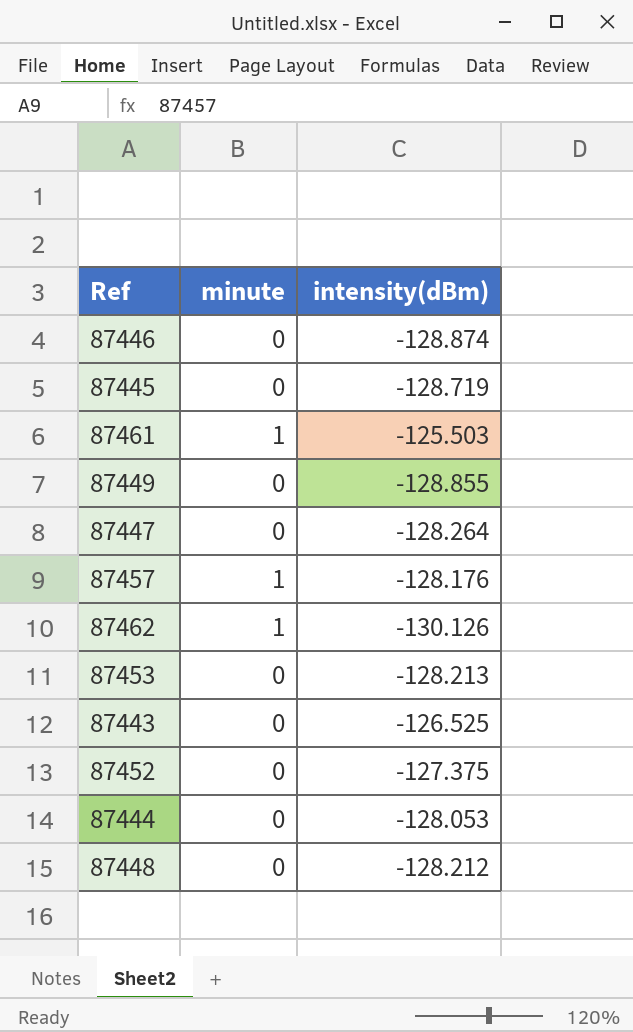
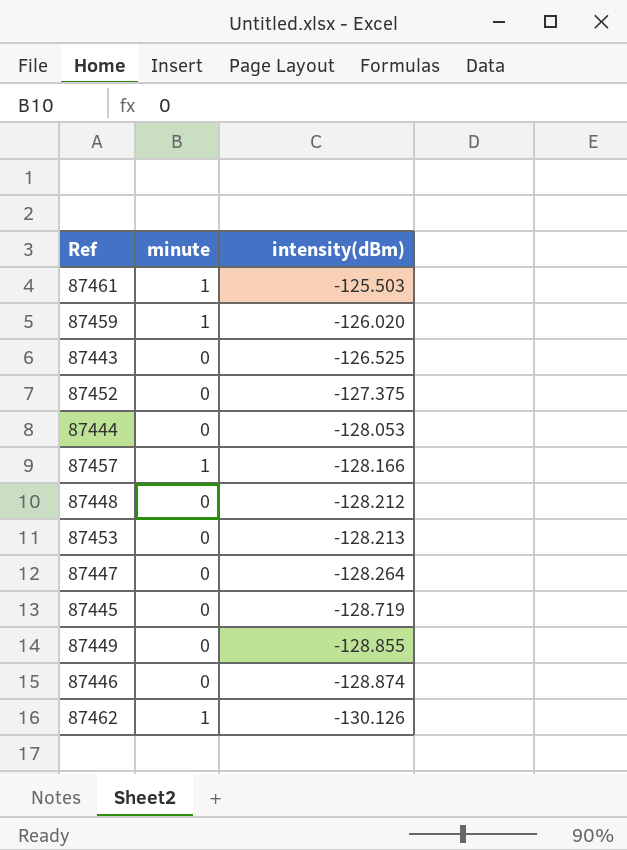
row order: none -> intensity(dBm) descending
row 87459: none -> 1 | -126.020
87457 | intensity(dBm): -128.176 -> -128.166

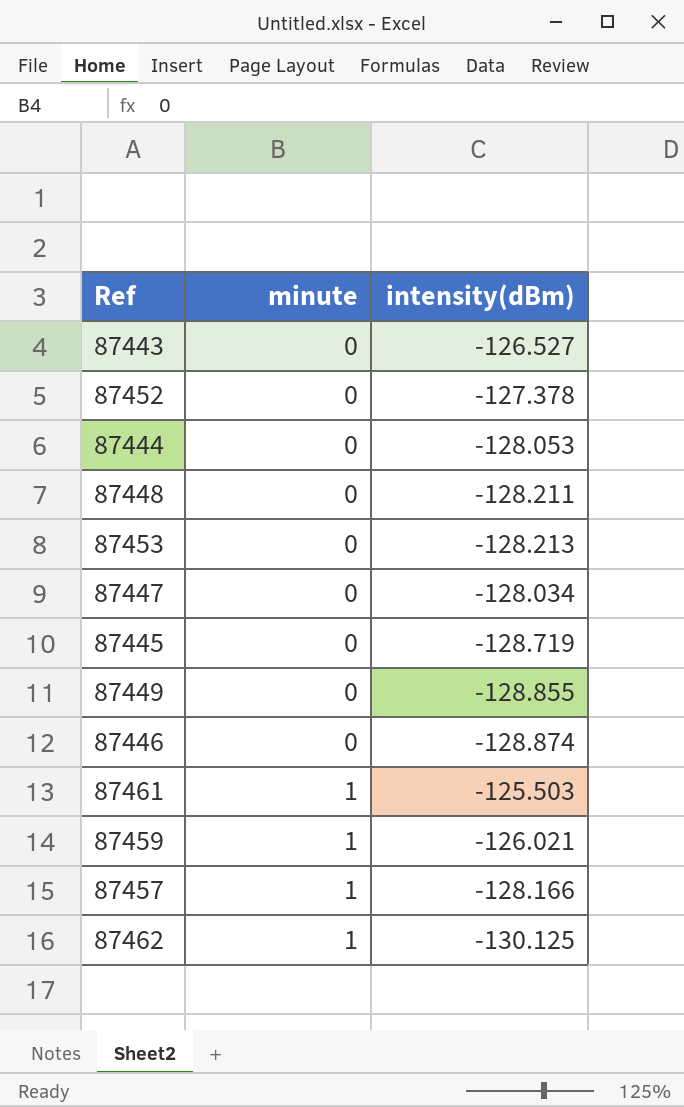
row order: intensity(dBm) descending -> minute ascending
87443 | intensity(dBm): -126.525 -> -126.527
87452 | intensity(dBm): -127.375 -> -127.378
87448 | intensity(dBm): -128.212 -> -128.211
87447 | intensity(dBm): -128.264 -> -128.034
87459 | intensity(dBm): -126.020 -> -126.021
87462 | intensity(dBm): -130.126 -> -130.125

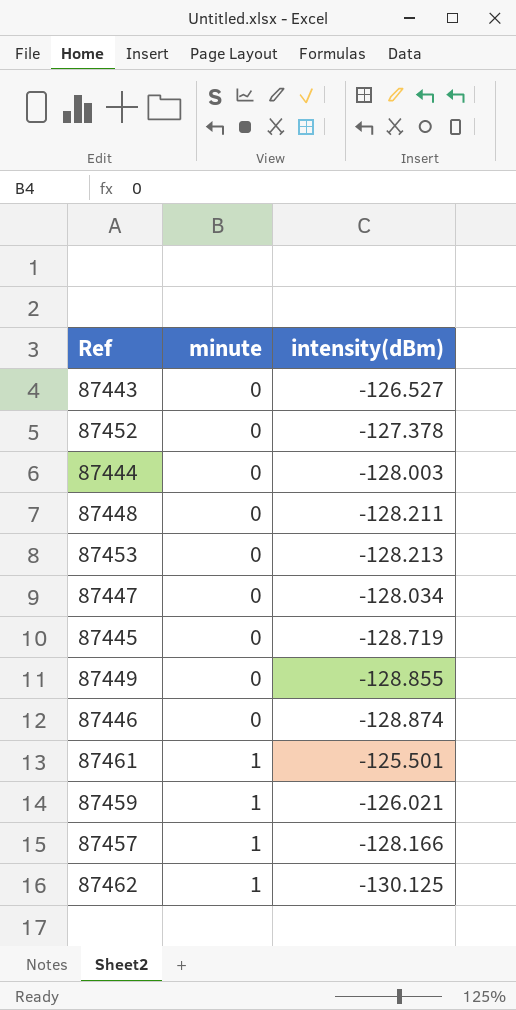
87444 | intensity(dBm): -128.053 -> -128.003
87461 | intensity(dBm): -125.503 -> -125.501

